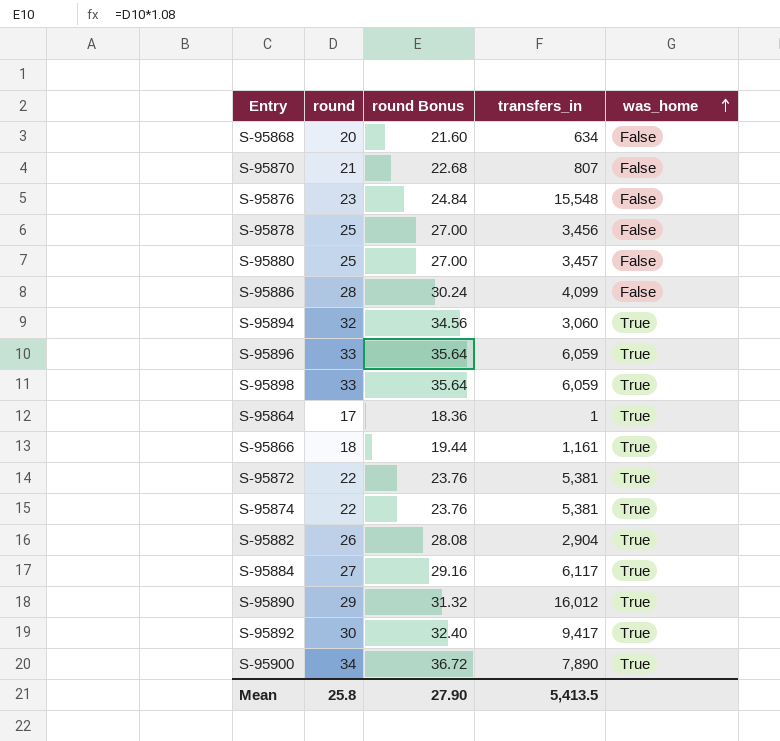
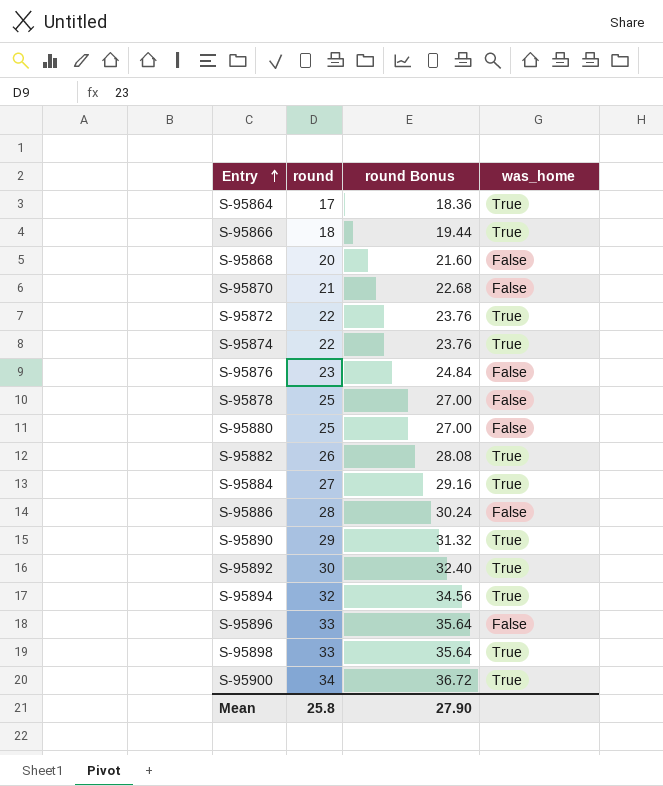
row order: was_home ascending -> Entry ascending
column transfers_in | position: 4 -> none
S-95896 | was_home: True -> False

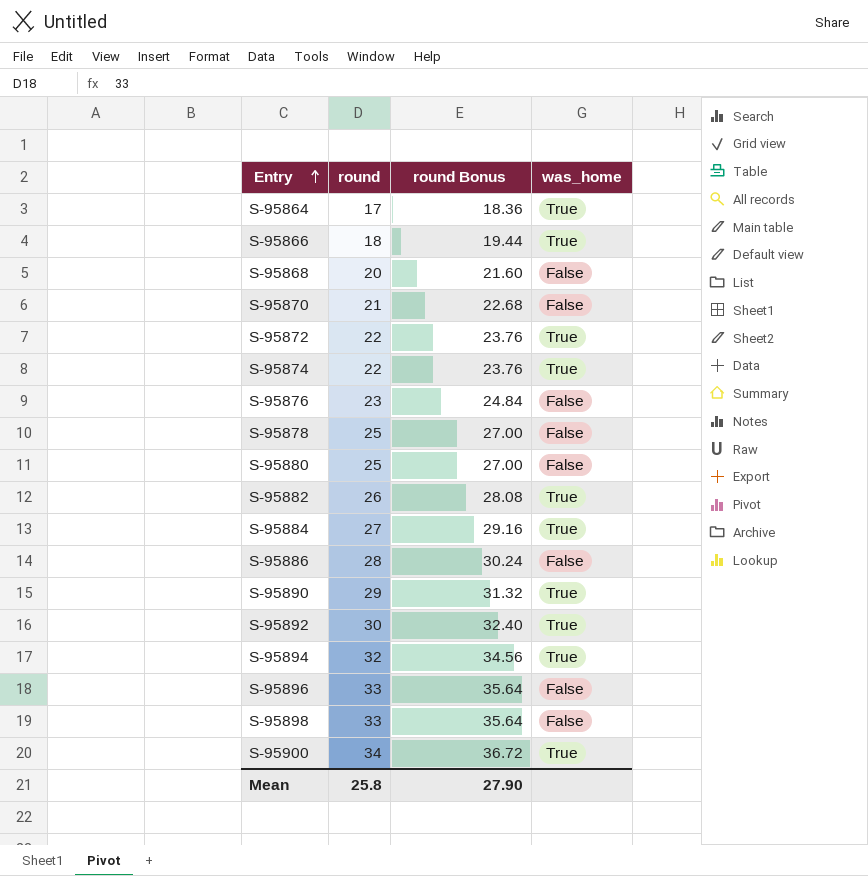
S-95898 | was_home: True -> False

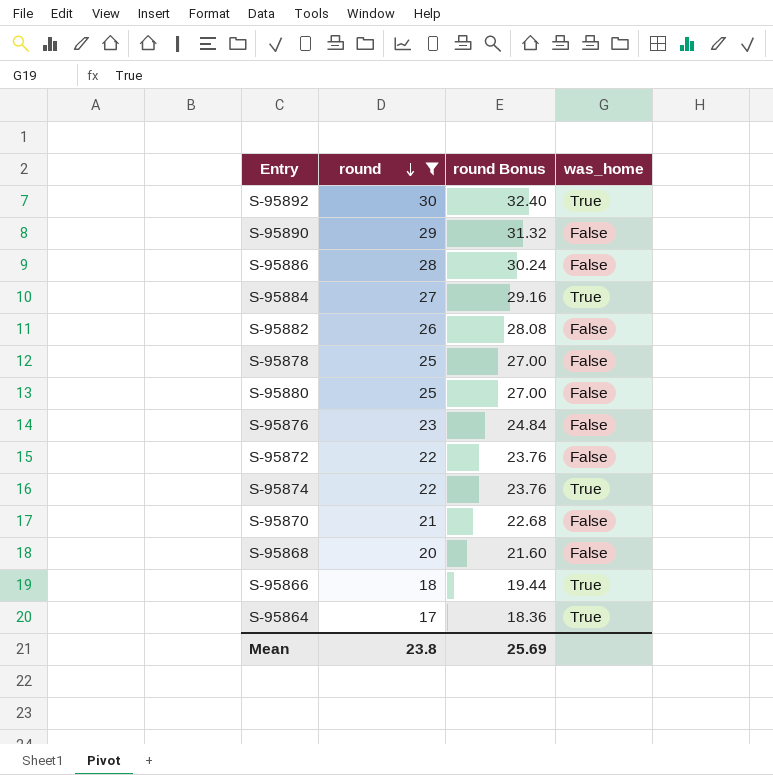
filter: none -> round <= 30
row order: Entry ascending -> round descending
S-95890 | was_home: True -> False
S-95882 | was_home: True -> False
S-95872 | was_home: True -> False
Mean | round: 25.8 -> 23.8
Mean | round Bonus: 27.90 -> 25.69

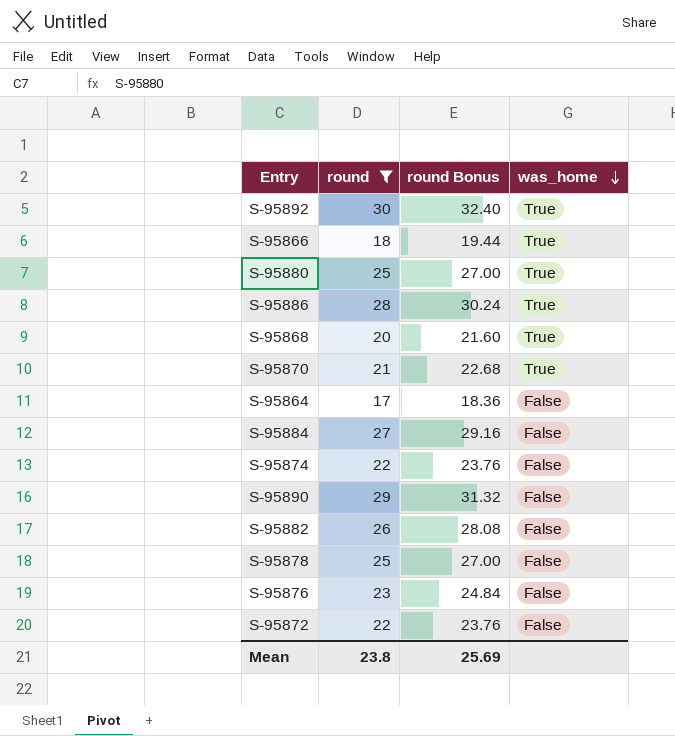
row order: round descending -> was_home descending
S-95880 | was_home: False -> True
S-95886 | was_home: False -> True
S-95868 | was_home: False -> True
S-95870 | was_home: False -> True
S-95864 | was_home: True -> False
S-95884 | was_home: True -> False
S-95874 | was_home: True -> False

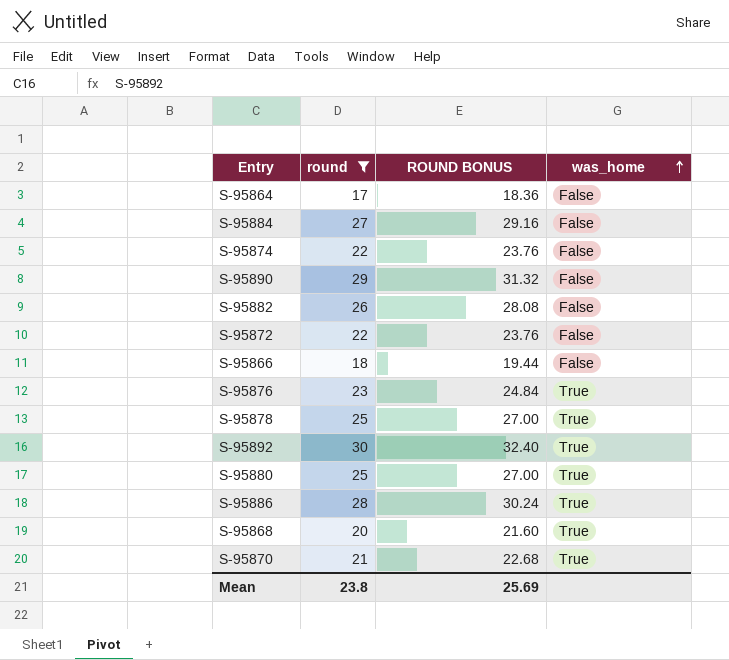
row order: was_home descending -> was_home ascending
column name: round Bonus -> ROUND BONUS
S-95866 | was_home: True -> False
S-95876 | was_home: False -> True
S-95878 | was_home: False -> True

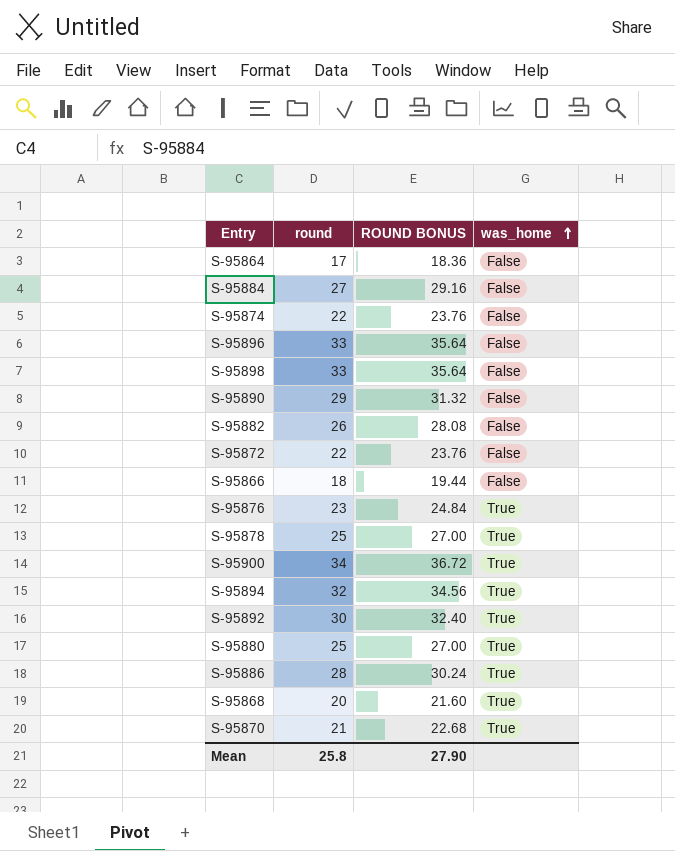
filter: round <= 30 -> none
Mean | round: 23.8 -> 25.8
Mean | ROUND BONUS: 25.69 -> 27.90

